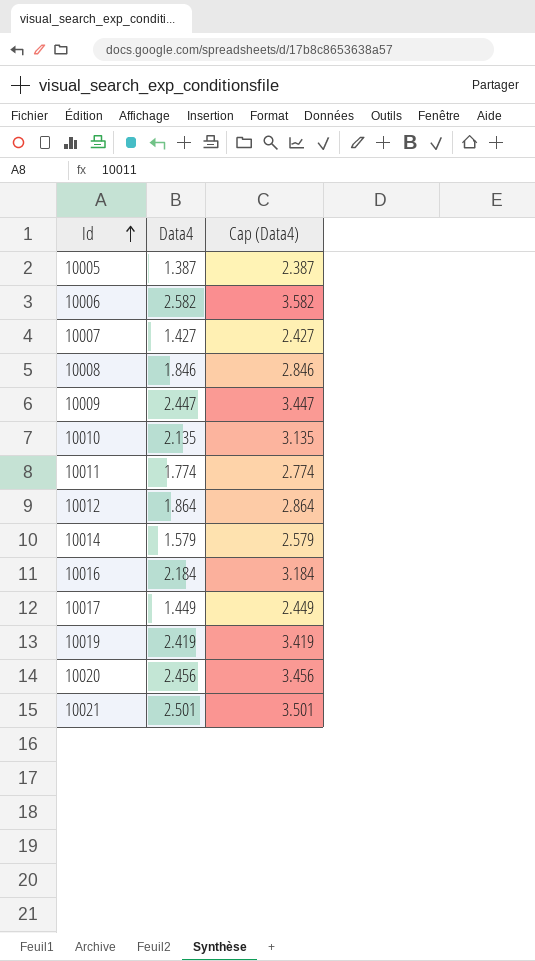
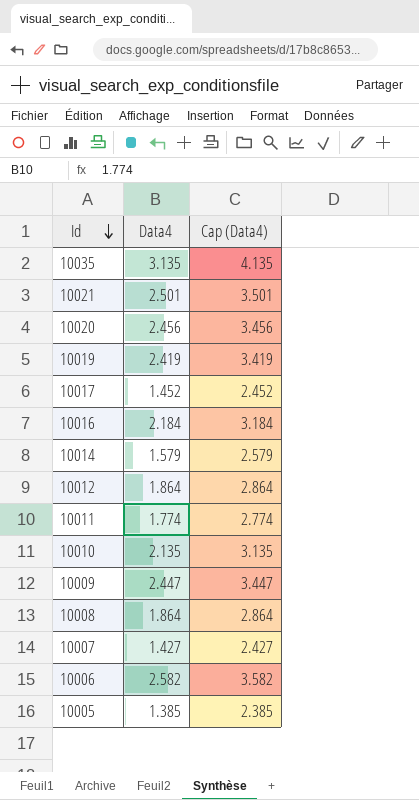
row order: Id ascending -> Id descending
row 10035: none -> 3.135 | 4.135
10017 | Data4: 1.449 -> 1.452
10017 | Cap (Data4): 2.449 -> 2.452
10008 | Data4: 1.846 -> 1.864
10008 | Cap (Data4): 2.846 -> 2.864
10005 | Data4: 1.387 -> 1.385
10005 | Cap (Data4): 2.387 -> 2.385

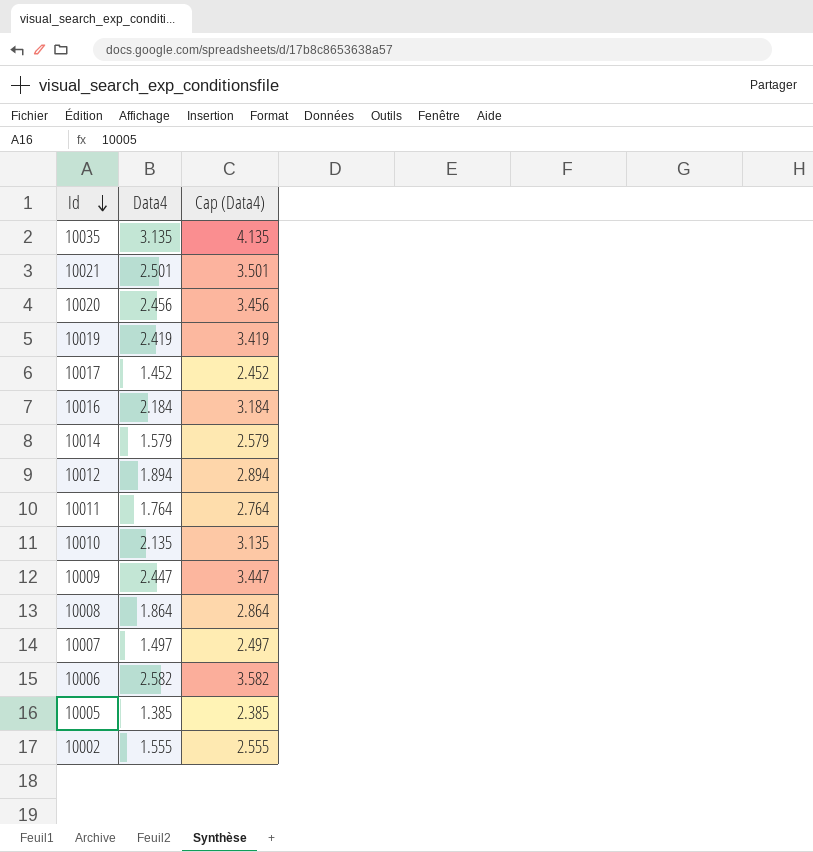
10012 | Data4: 1.864 -> 1.894
10012 | Cap (Data4): 2.864 -> 2.894
10011 | Data4: 1.774 -> 1.764
10011 | Cap (Data4): 2.774 -> 2.764
10007 | Data4: 1.427 -> 1.497
10007 | Cap (Data4): 2.427 -> 2.497
row 10002: none -> 1.555 | 2.555

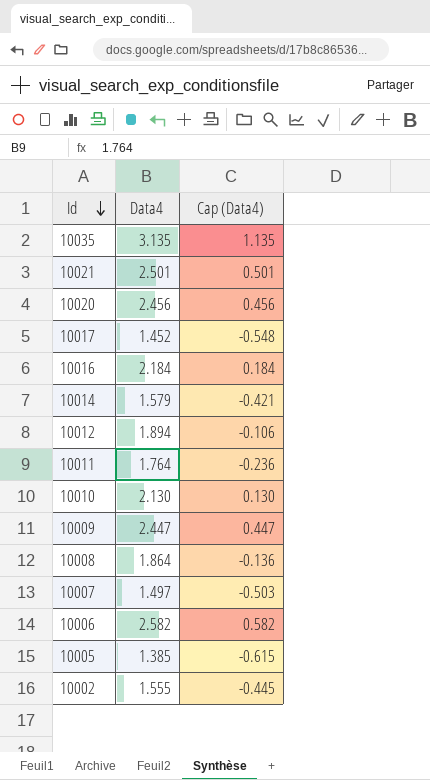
column Cap (Data4) | formula: [Data4] + 1 -> [Data4] - 2
row 10019: 2.419 | 3.419 -> none
10010 | Data4: 2.135 -> 2.130

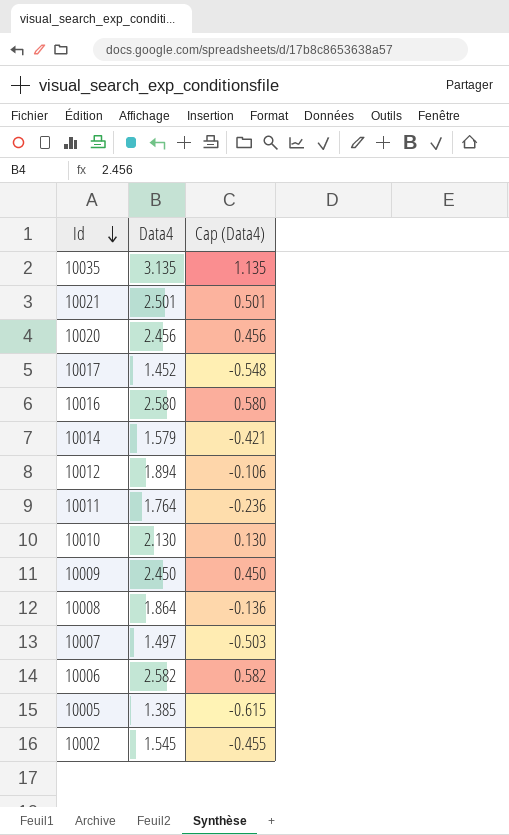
10016 | Data4: 2.184 -> 2.580
10016 | Cap (Data4): 0.184 -> 0.580
10009 | Data4: 2.447 -> 2.450
10009 | Cap (Data4): 0.447 -> 0.450
10002 | Data4: 1.555 -> 1.545
10002 | Cap (Data4): -0.445 -> -0.455

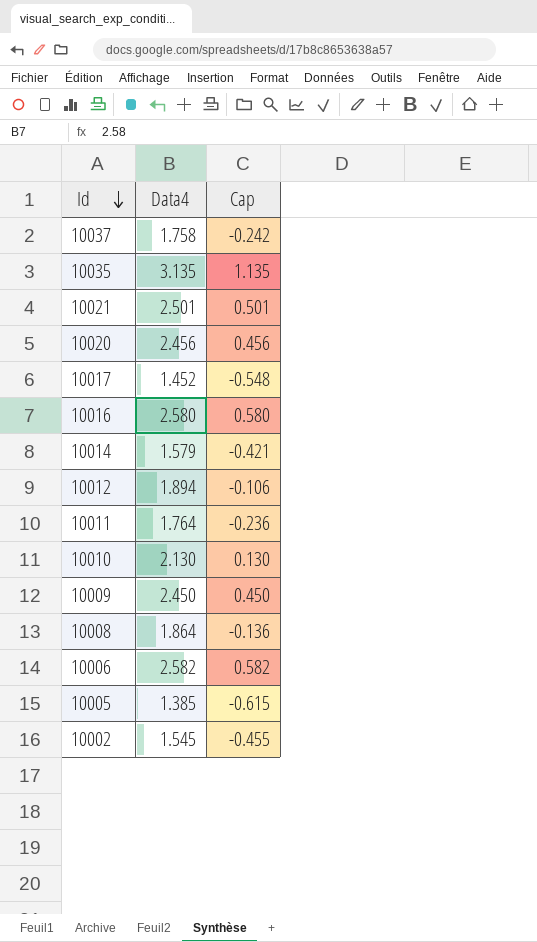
column name: Cap (Data4) -> Cap
row 10007: 1.497 | -0.503 -> none
row 10037: none -> 1.758 | -0.242

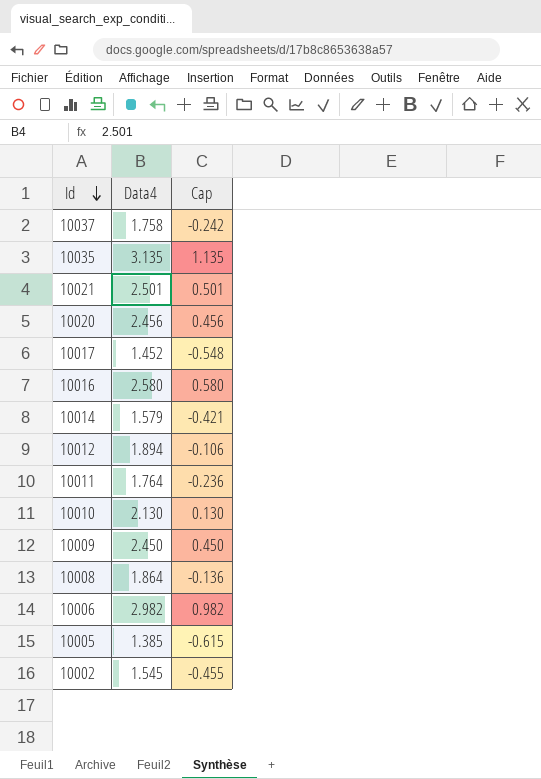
10006 | Data4: 2.582 -> 2.982
10006 | Cap: 0.582 -> 0.982

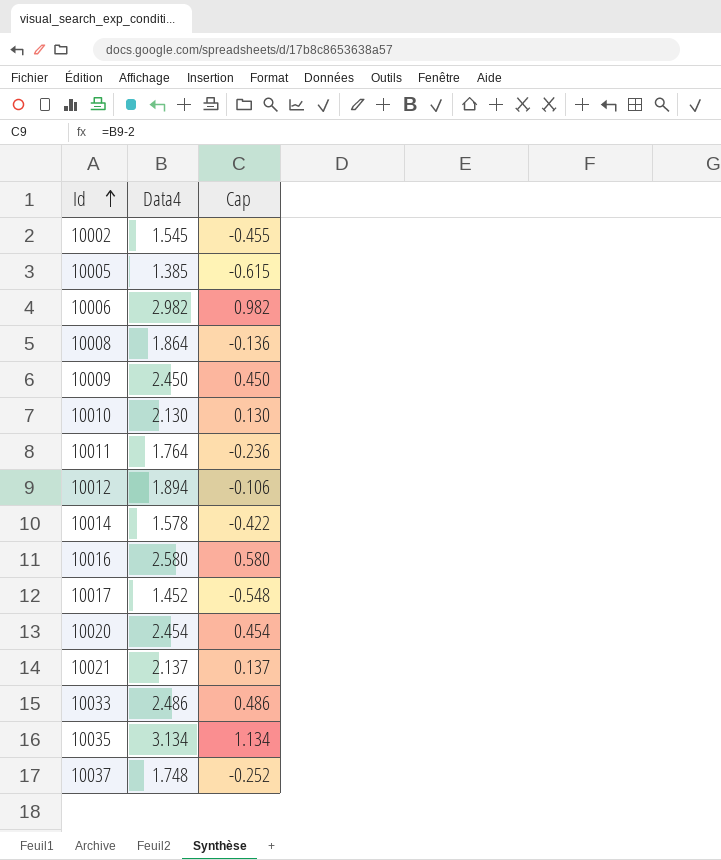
row order: Id descending -> Id ascending
10014 | Data4: 1.579 -> 1.578
10014 | Cap: -0.421 -> -0.422
10020 | Data4: 2.456 -> 2.454
10020 | Cap: 0.456 -> 0.454
10021 | Data4: 2.501 -> 2.137
10021 | Cap: 0.501 -> 0.137
row 10033: none -> 2.486 | 0.486
10035 | Data4: 3.135 -> 3.134
10035 | Cap: 1.135 -> 1.134
10037 | Data4: 1.758 -> 1.748
10037 | Cap: -0.242 -> -0.252

